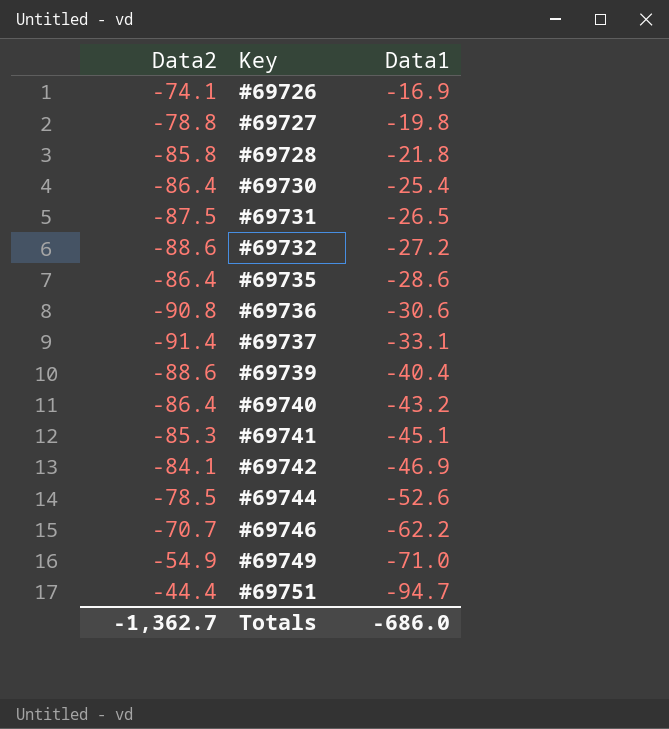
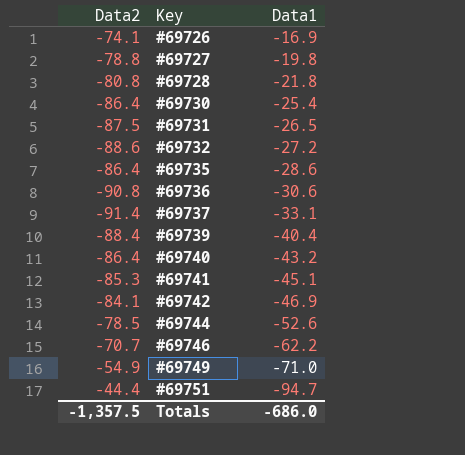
#69728 | Data2: -85.8 -> -80.8
#69739 | Data2: -88.6 -> -88.4
Totals | Data2: -1,362.7 -> -1,357.5

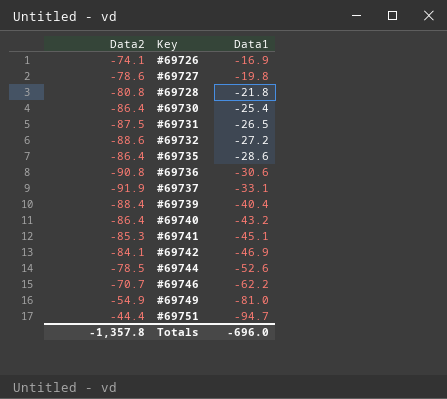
#69727 | Data2: -78.8 -> -78.6
#69737 | Data2: -91.4 -> -91.9
#69749 | Data1: -71.0 -> -81.0
Totals | Data2: -1,357.5 -> -1,357.8
Totals | Data1: -686.0 -> -696.0

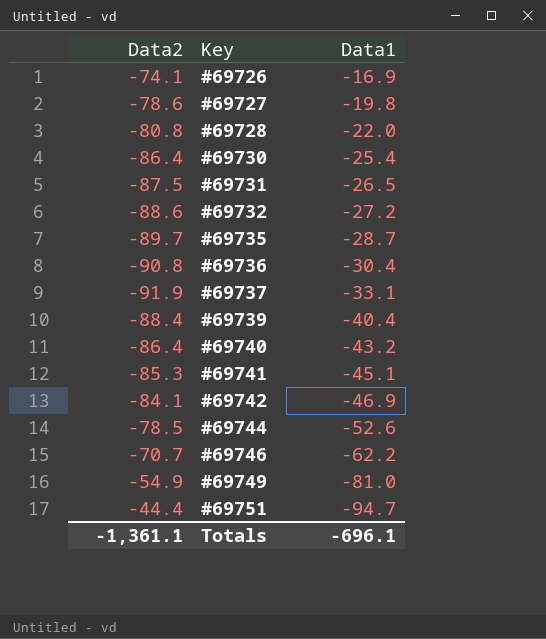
#69728 | Data1: -21.8 -> -22.0
#69735 | Data2: -86.4 -> -89.7
#69735 | Data1: -28.6 -> -28.7
#69736 | Data1: -30.6 -> -30.4
Totals | Data2: -1,357.8 -> -1,361.1
Totals | Data1: -696.0 -> -696.1

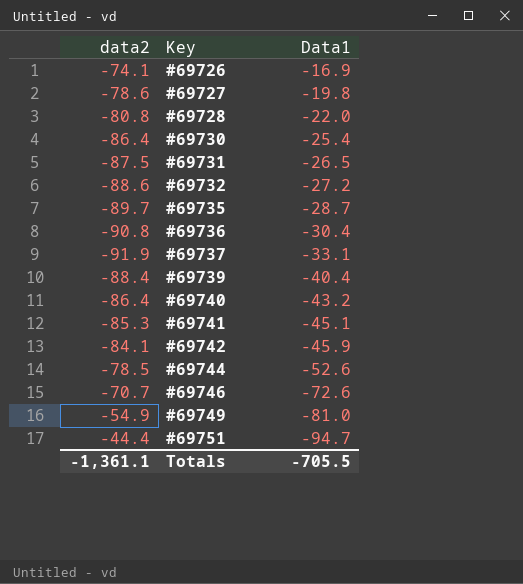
column name: Data2 -> data2
#69742 | Data1: -46.9 -> -45.9
#69746 | Data1: -62.2 -> -72.6
Totals | Data1: -696.1 -> -705.5

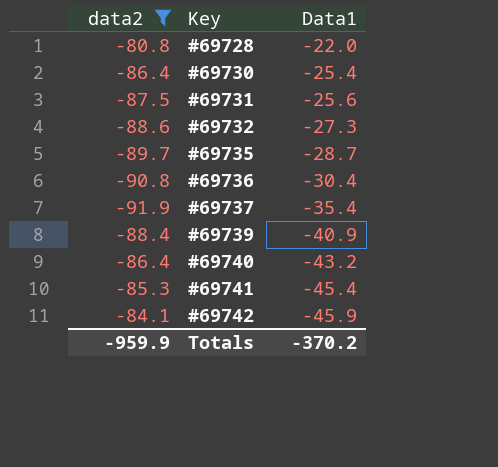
filter: none -> data2 <= -80.8
#69731 | Data1: -26.5 -> -25.6
#69732 | Data1: -27.2 -> -27.3
#69737 | Data1: -33.1 -> -35.4
#69739 | Data1: -40.4 -> -40.9
#69741 | Data1: -45.1 -> -45.4
Totals | data2: -1,361.1 -> -959.9
Totals | Data1: -705.5 -> -370.2

